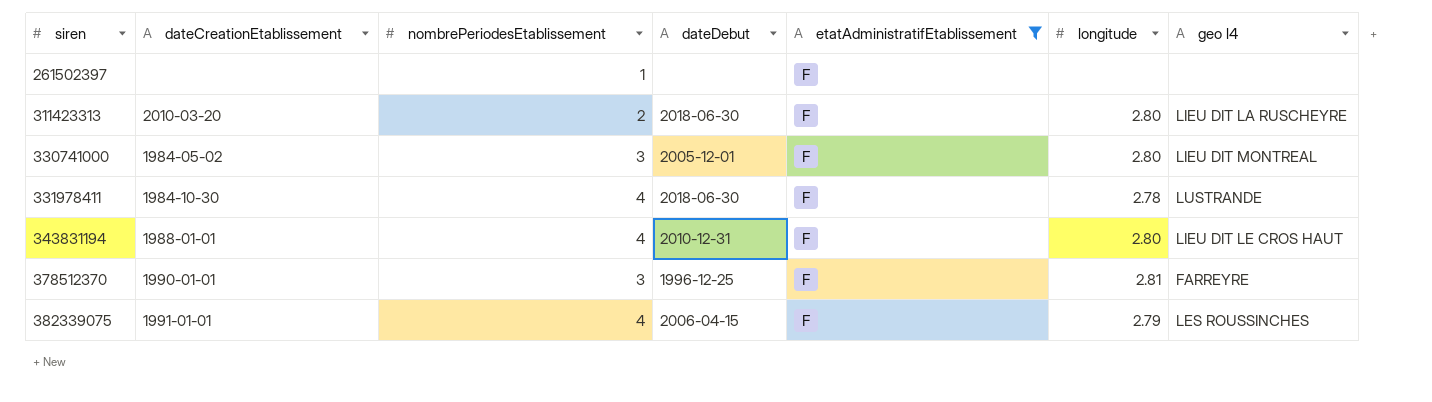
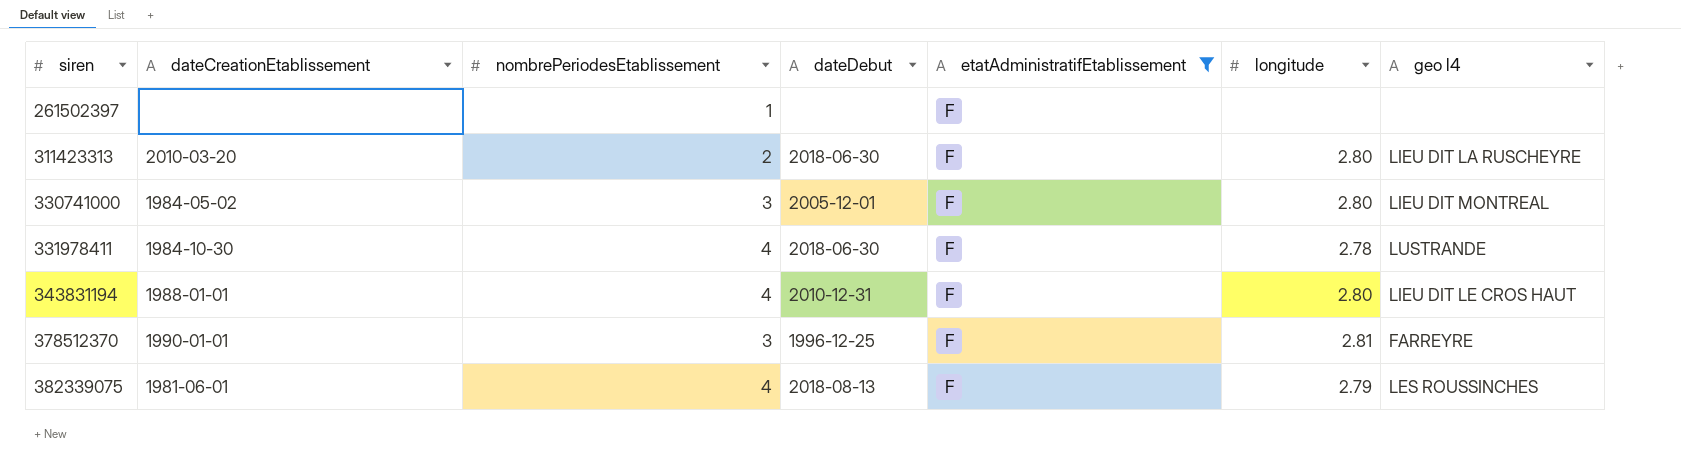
382339075 | dateCreationEtablissement: 1991-01-01 -> 1981-06-01
382339075 | dateDebut: 2006-04-15 -> 2018-08-13

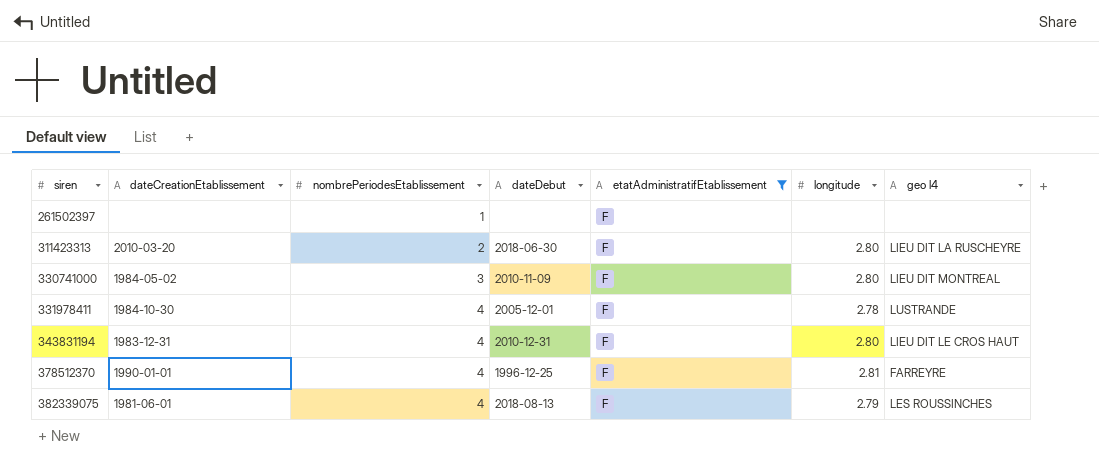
330741000 | dateDebut: 2005-12-01 -> 2010-11-09
331978411 | dateDebut: 2018-06-30 -> 2005-12-01
343831194 | dateCreationEtablissement: 1988-01-01 -> 1983-12-31
378512370 | nombrePeriodesEtablissement: 3 -> 4

